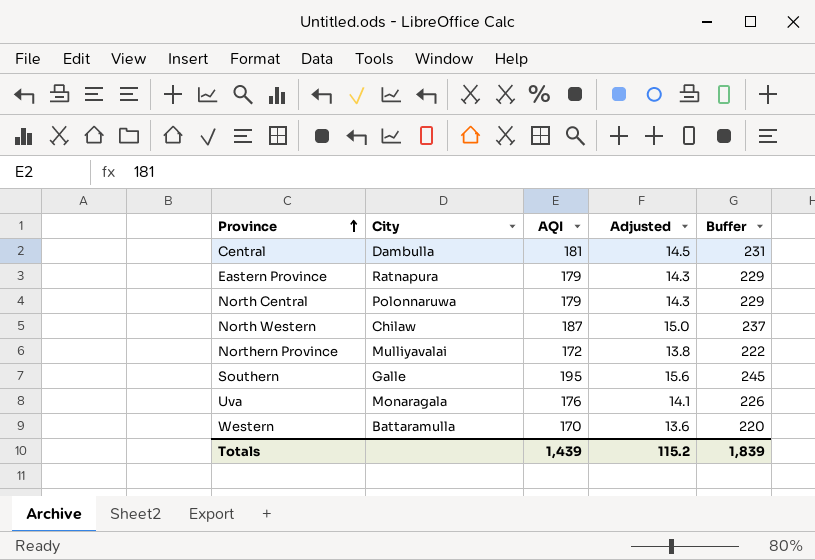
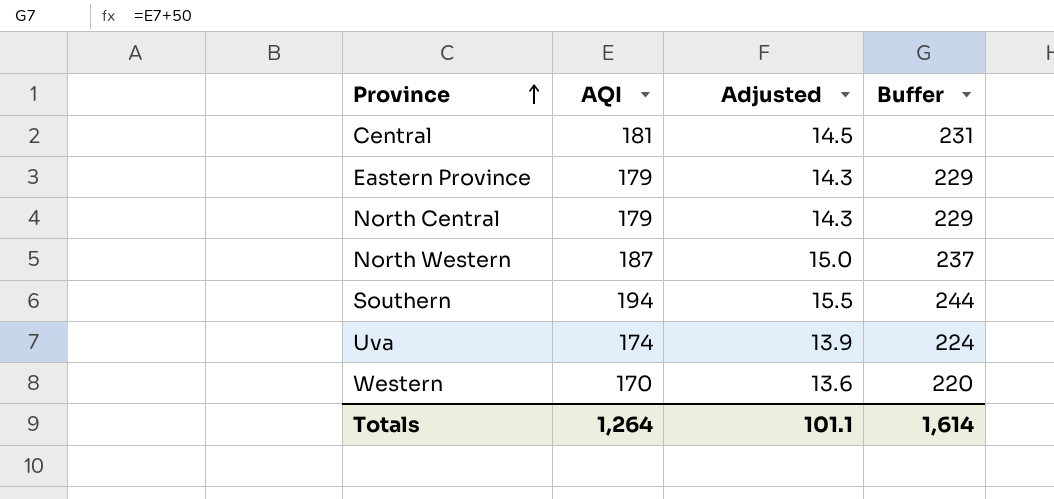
column City | position: 2 -> none
row Northern Province: Mulliyavalai | 172 | 13.8 | 222 -> none
Southern | AQI: 195 -> 194
Southern | Adjusted: 15.6 -> 15.5
Southern | Buffer: 245 -> 244
Uva | AQI: 176 -> 174
Uva | Adjusted: 14.1 -> 13.9
Uva | Buffer: 226 -> 224
Totals | AQI: 1,439 -> 1,264
Totals | Adjusted: 115.2 -> 101.1
Totals | Buffer: 1,839 -> 1,614

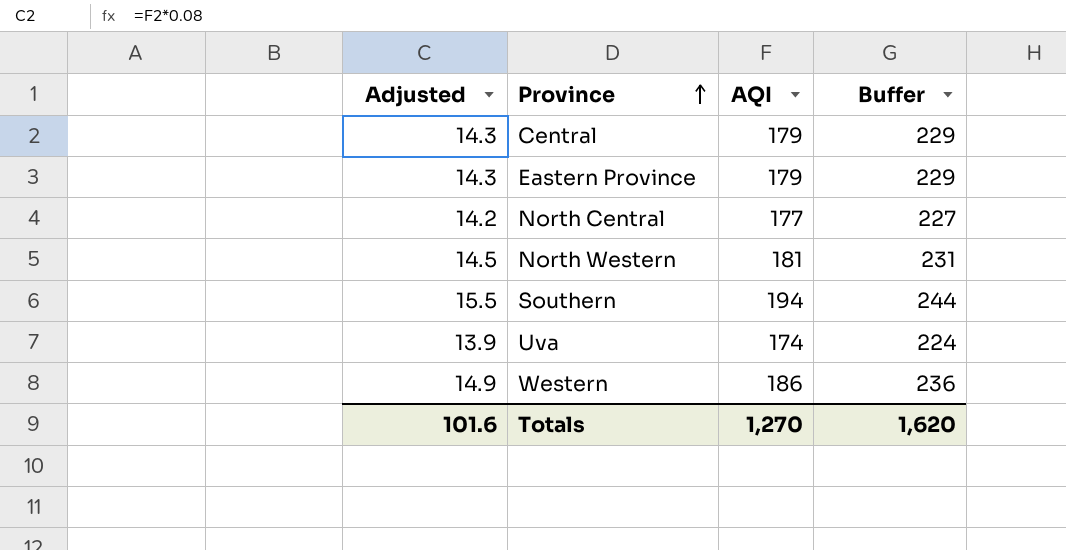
column Adjusted | position: 3 -> 1
Central | Adjusted: 14.5 -> 14.3
Central | AQI: 181 -> 179
Central | Buffer: 231 -> 229
North Central | Adjusted: 14.3 -> 14.2
North Central | AQI: 179 -> 177
North Central | Buffer: 229 -> 227
North Western | Adjusted: 15.0 -> 14.5
North Western | AQI: 187 -> 181
North Western | Buffer: 237 -> 231
Western | Adjusted: 13.6 -> 14.9
Western | AQI: 170 -> 186
Western | Buffer: 220 -> 236
Totals | Adjusted: 101.1 -> 101.6
Totals | AQI: 1,264 -> 1,270
Totals | Buffer: 1,614 -> 1,620

